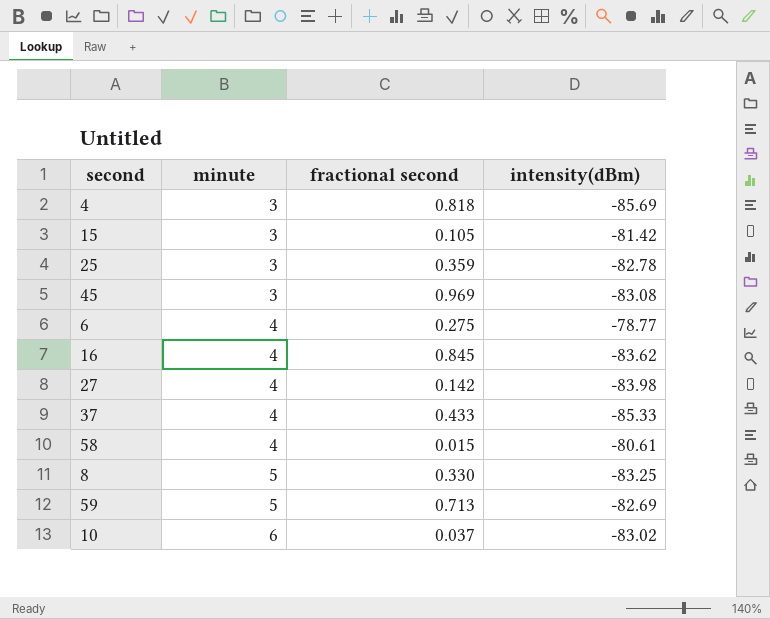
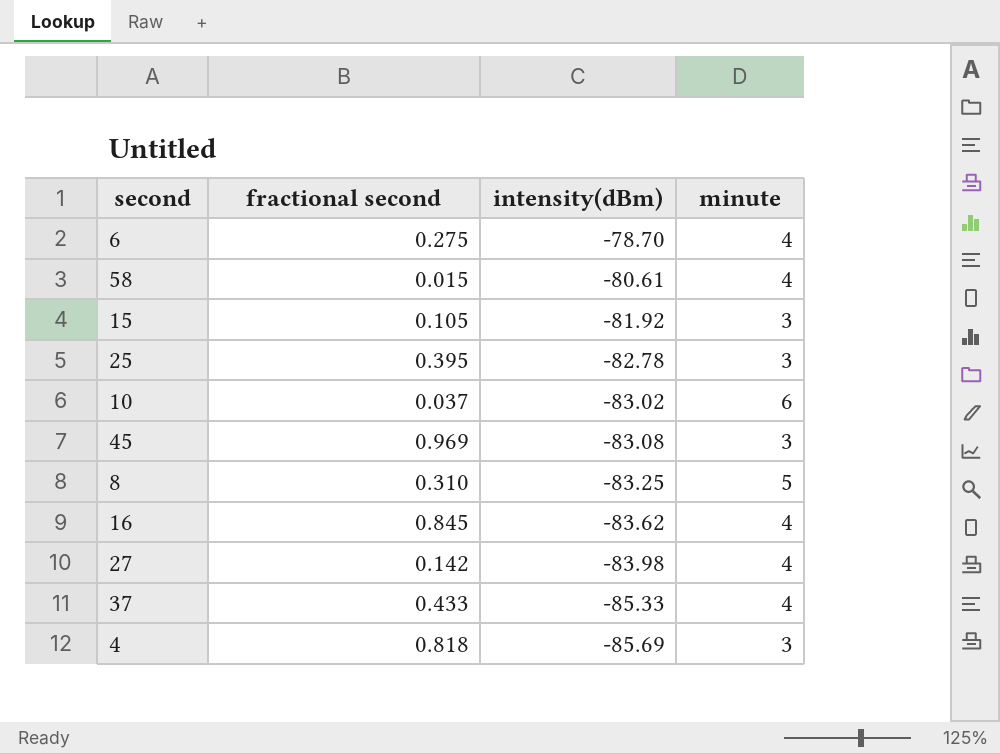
row order: minute ascending -> intensity(dBm) descending
column minute | position: 2 -> 4
row 59: 5 | 0.713 | -82.69 -> none
6 | intensity(dBm): -78.77 -> -78.70
15 | intensity(dBm): -81.42 -> -81.92
25 | fractional second: 0.359 -> 0.395
8 | fractional second: 0.330 -> 0.310

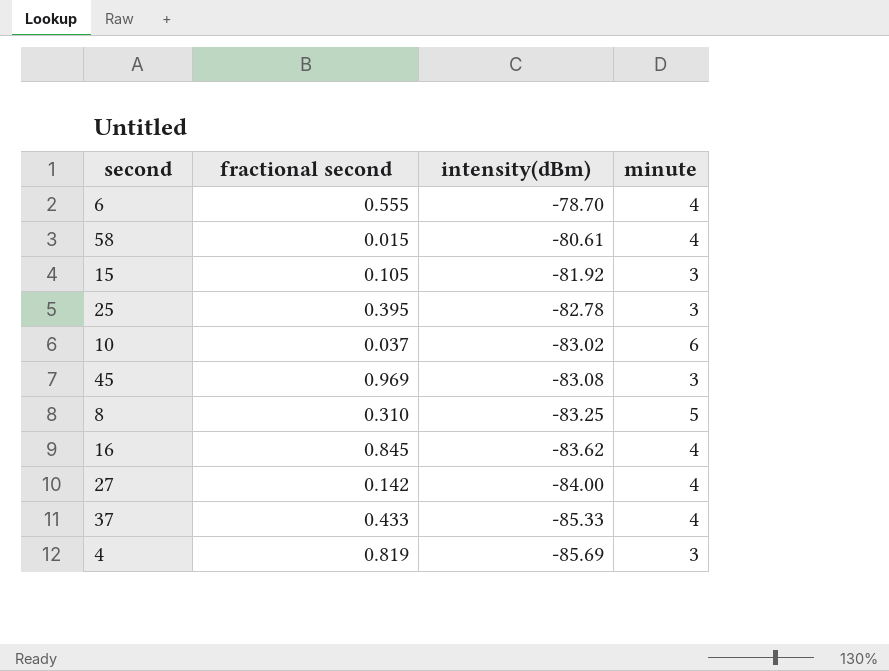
6 | fractional second: 0.275 -> 0.555
27 | intensity(dBm): -83.98 -> -84.00
4 | fractional second: 0.818 -> 0.819

